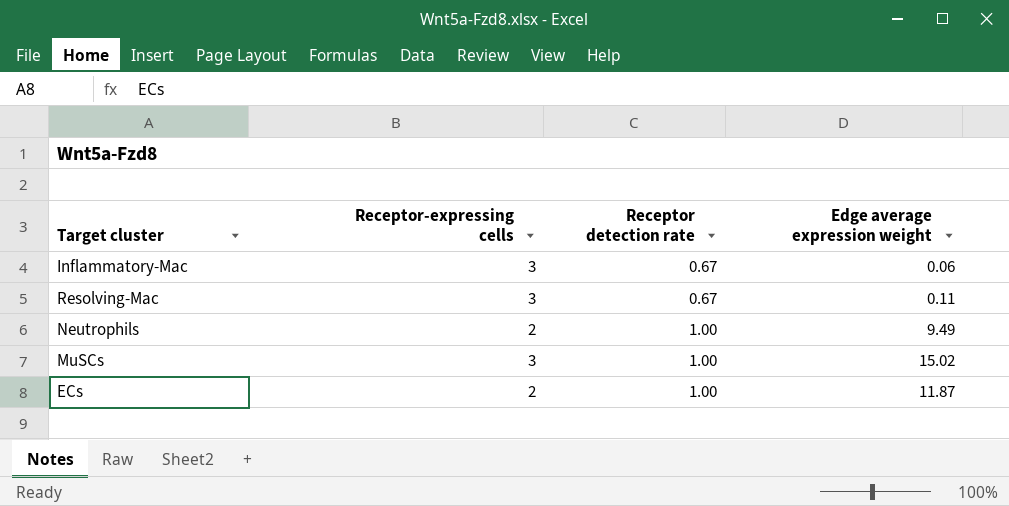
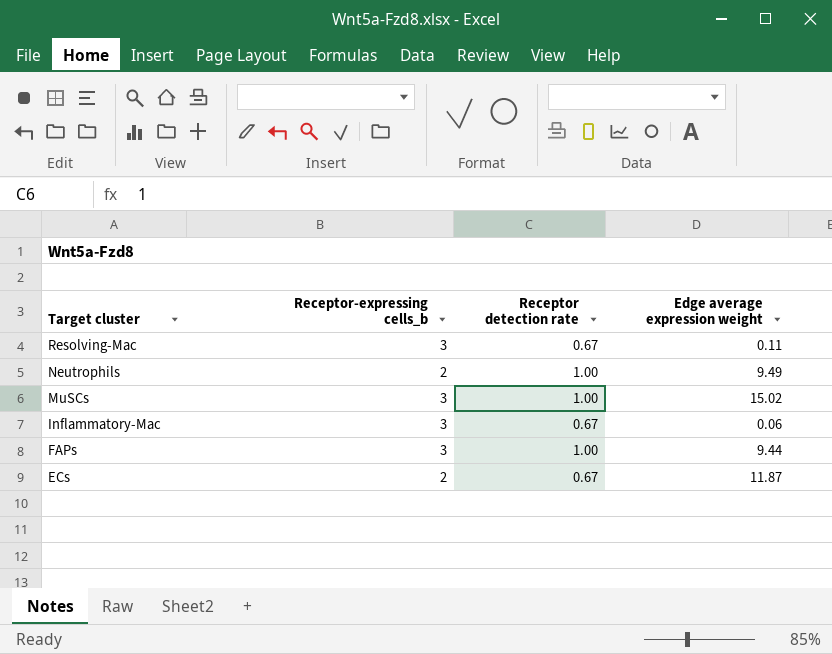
row order: Receptor detection rate ascending -> Target cluster descending
column name: Receptor-expressing cells -> Receptor-expressing cells_b
row FAPs: none -> 3 | 1.00 | 9.44
ECs | Receptor detection rate: 1.00 -> 0.67

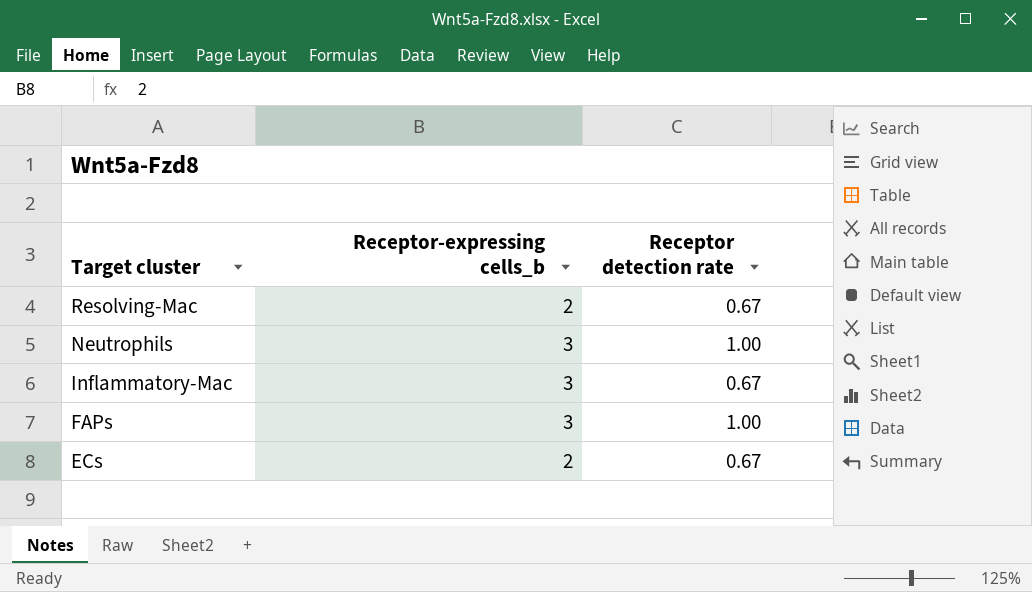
column Edge average expression weight | position: 4 -> none
row MuSCs: 3 | 1.00 | 15.02 -> none
Resolving-Mac | Receptor-expressing cells_b: 3 -> 2
Neutrophils | Receptor-expressing cells_b: 2 -> 3

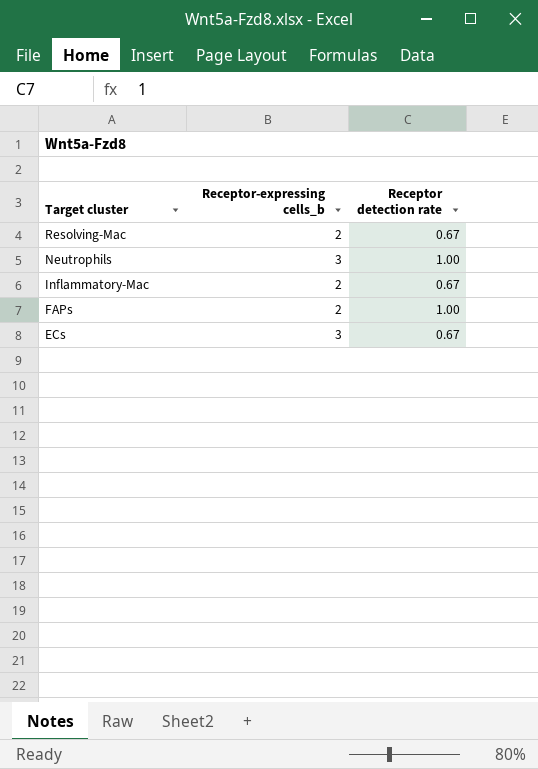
Inflammatory-Mac | Receptor-expressing cells_b: 3 -> 2
FAPs | Receptor-expressing cells_b: 3 -> 2
ECs | Receptor-expressing cells_b: 2 -> 3

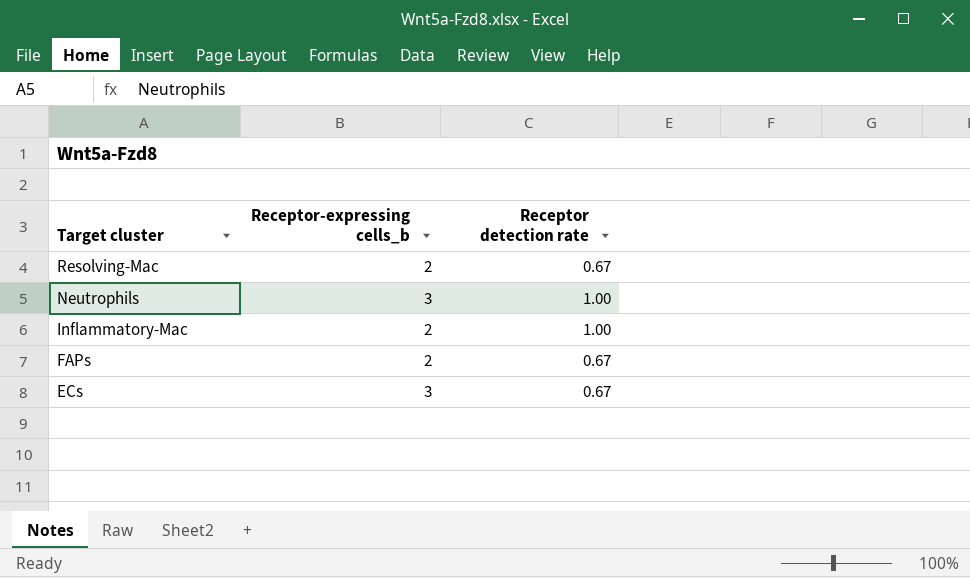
Inflammatory-Mac | Receptor detection rate: 0.67 -> 1.00
FAPs | Receptor detection rate: 1.00 -> 0.67

